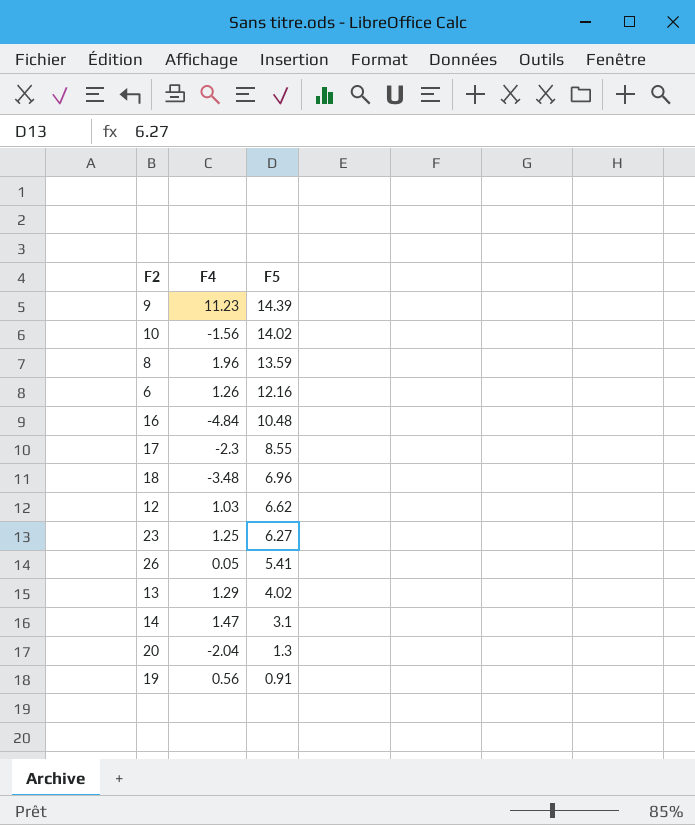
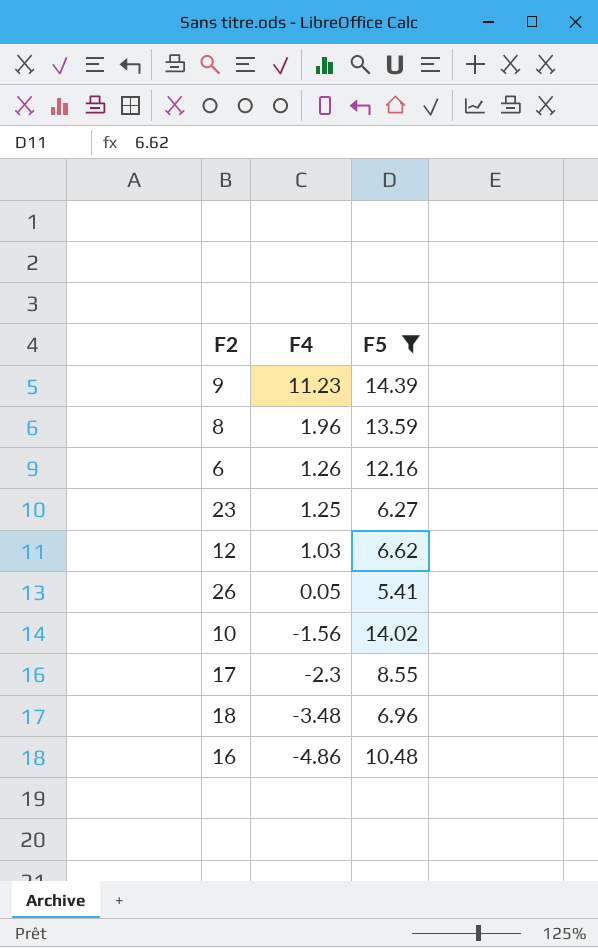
filter: none -> F5 >= 5.41
row order: F5 descending -> F4 descending
16 | F4: -4.84 -> -4.86

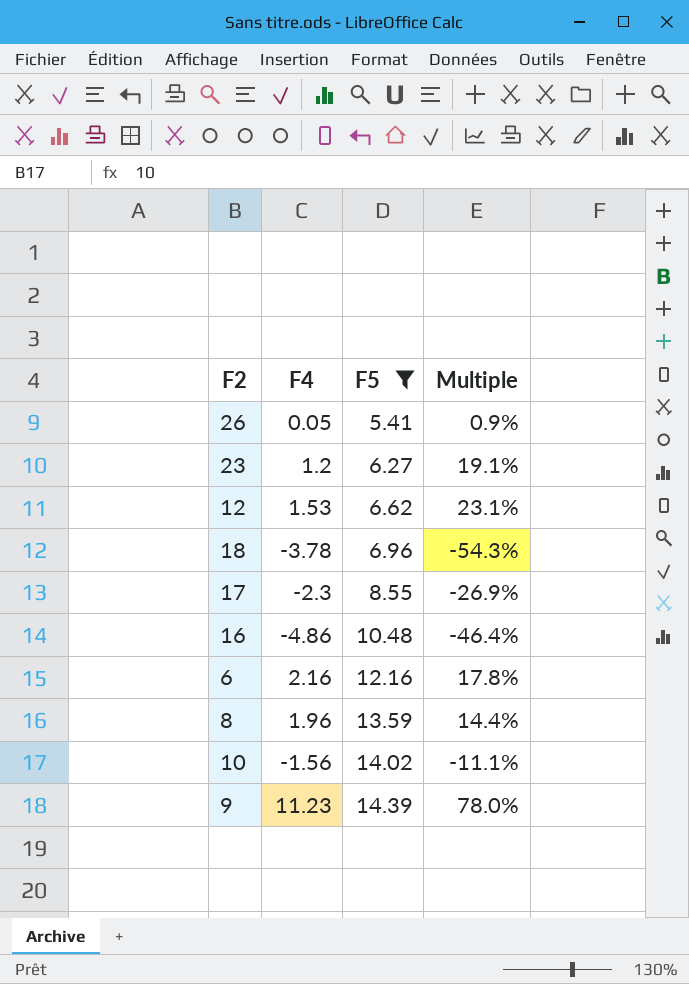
row order: F4 descending -> F5 ascending
column Multiple | formula: none -> [F4] / [F5]
23 | F4: 1.25 -> 1.2
12 | F4: 1.03 -> 1.53
18 | F4: -3.48 -> -3.78
6 | F4: 1.26 -> 2.16

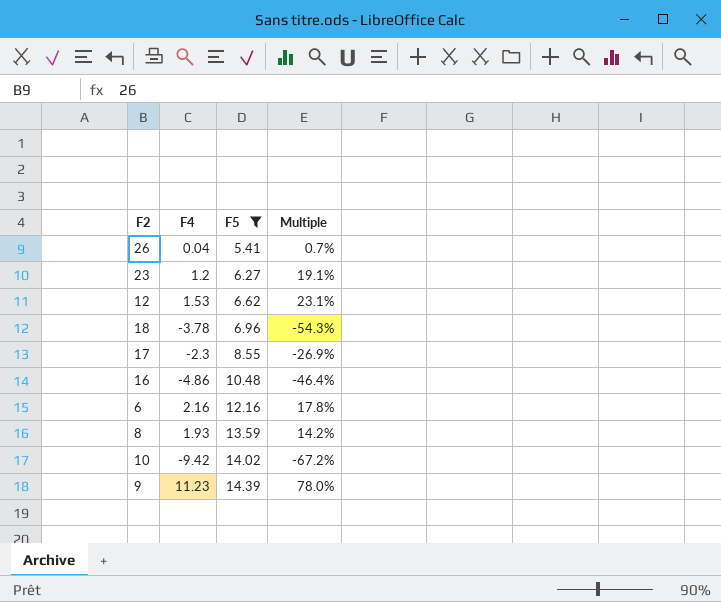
26 | F4: 0.05 -> 0.04
26 | Multiple: 0.9% -> 0.7%
8 | F4: 1.96 -> 1.93
8 | Multiple: 14.4% -> 14.2%
10 | F4: -1.56 -> -9.42
10 | Multiple: -11.1% -> -67.2%

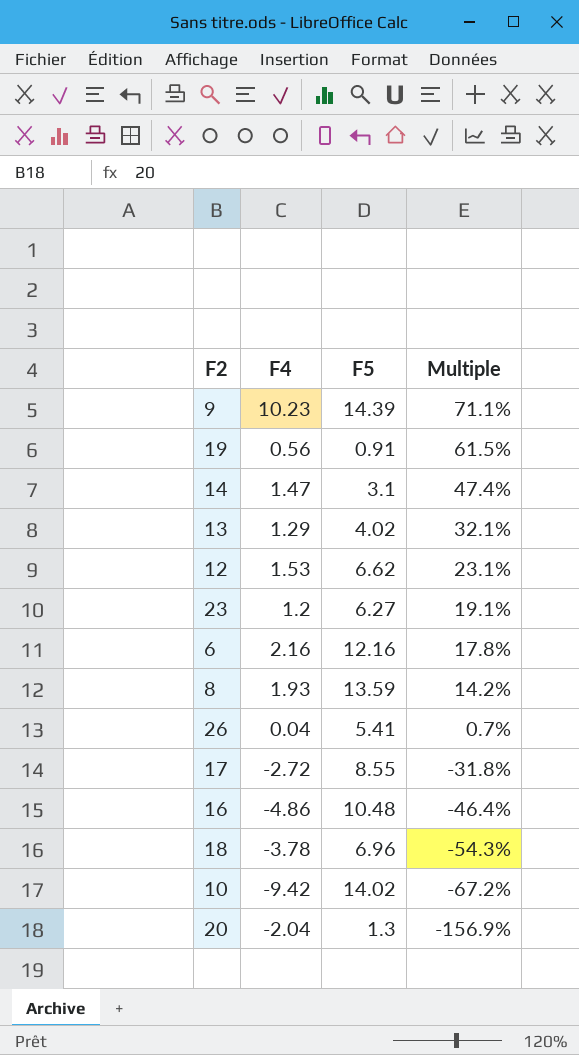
filter: F5 >= 5.41 -> none
row order: F5 ascending -> Multiple descending
9 | F4: 11.23 -> 10.23
9 | Multiple: 78.0% -> 71.1%
17 | F4: -2.3 -> -2.72
17 | Multiple: -26.9% -> -31.8%

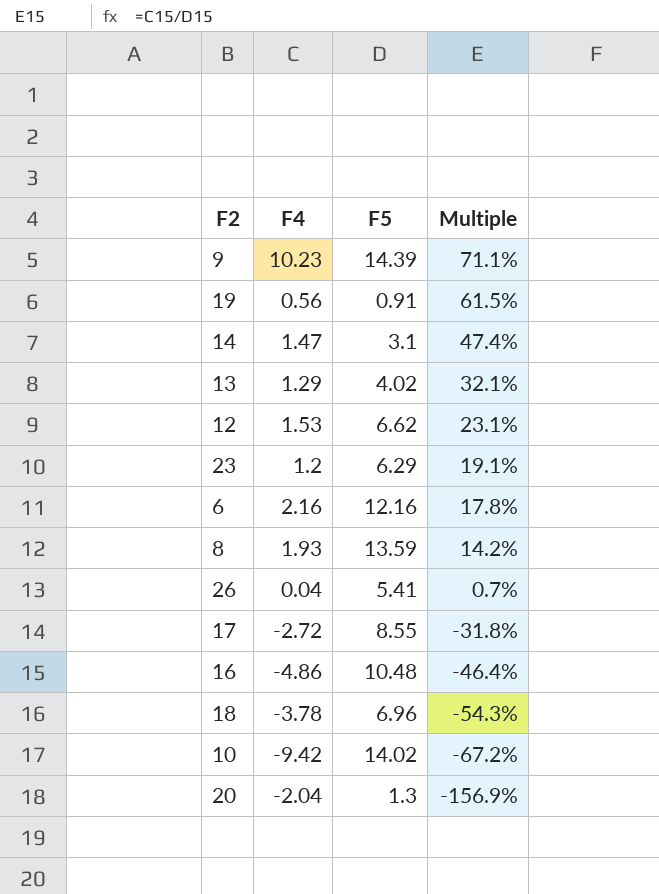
23 | F5: 6.27 -> 6.29

